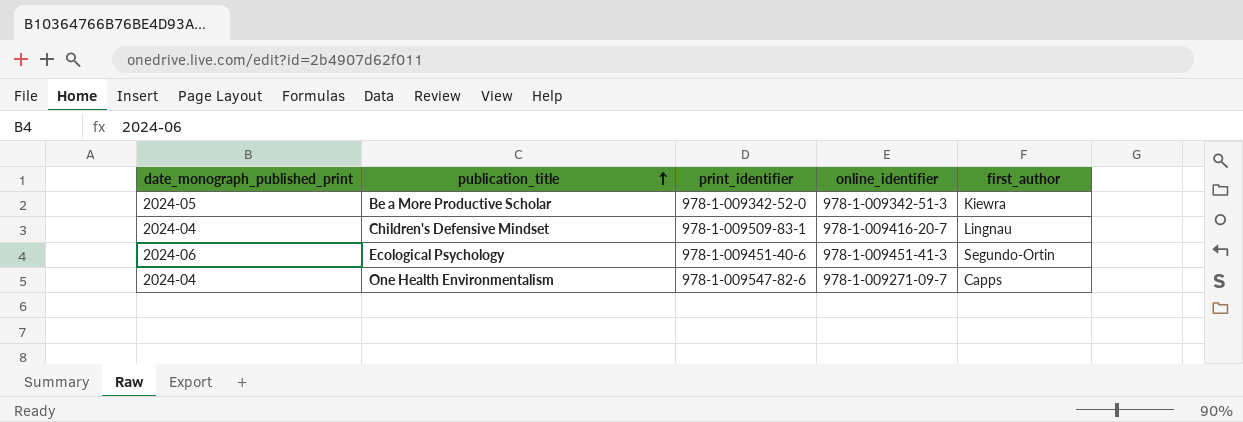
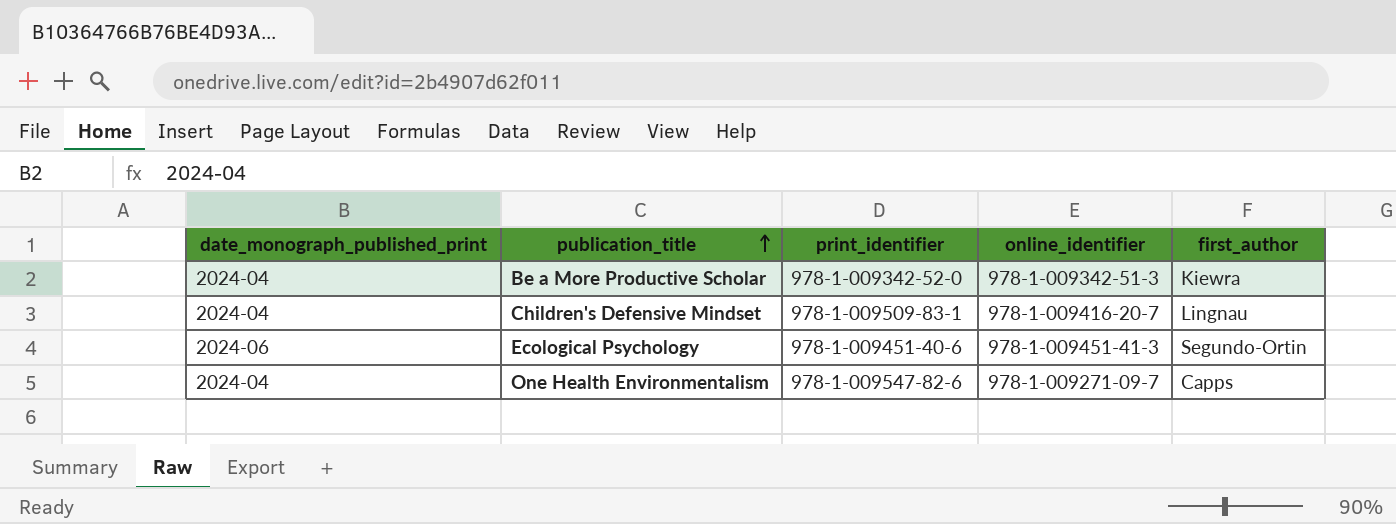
Be a More Productive Scholar | date_monograph_published_print: 2024-05 -> 2024-04

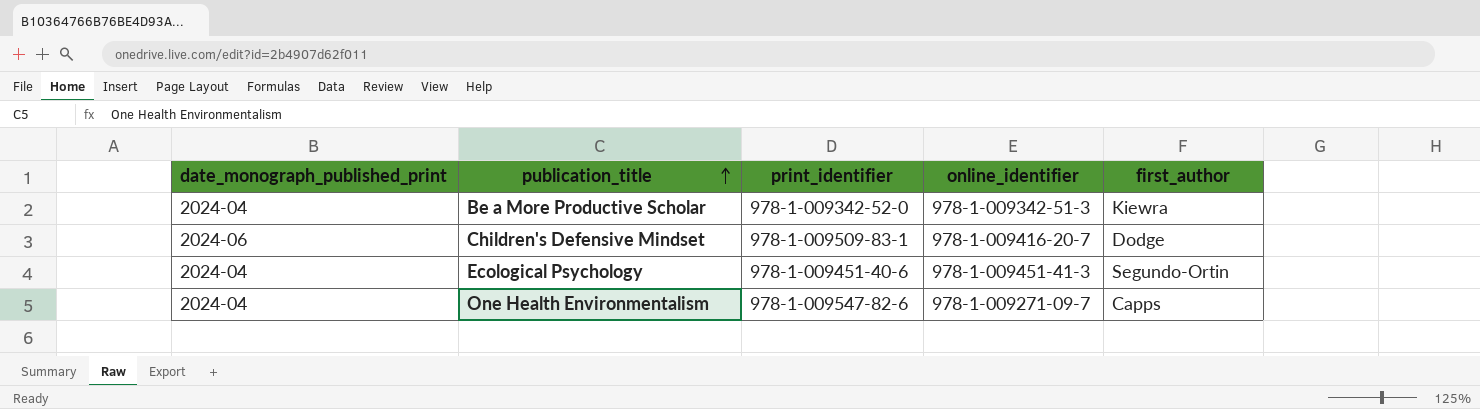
Children's Defensive Mindset | date_monograph_published_print: 2024-04 -> 2024-06
Children's Defensive Mindset | first_author: Lingnau -> Dodge
Ecological Psychology | date_monograph_published_print: 2024-06 -> 2024-04

